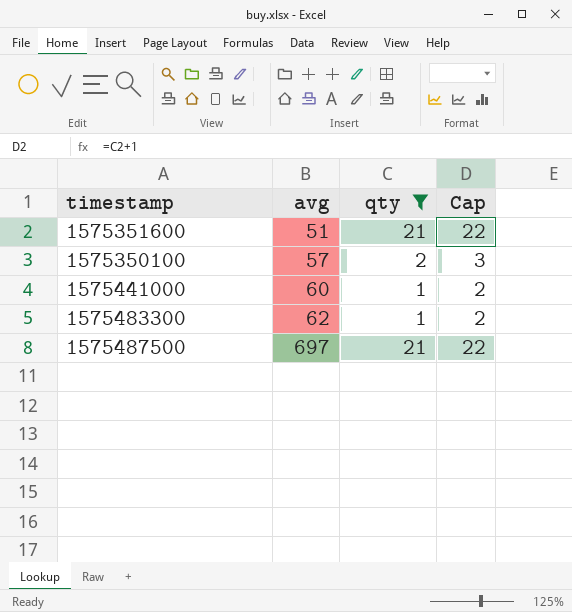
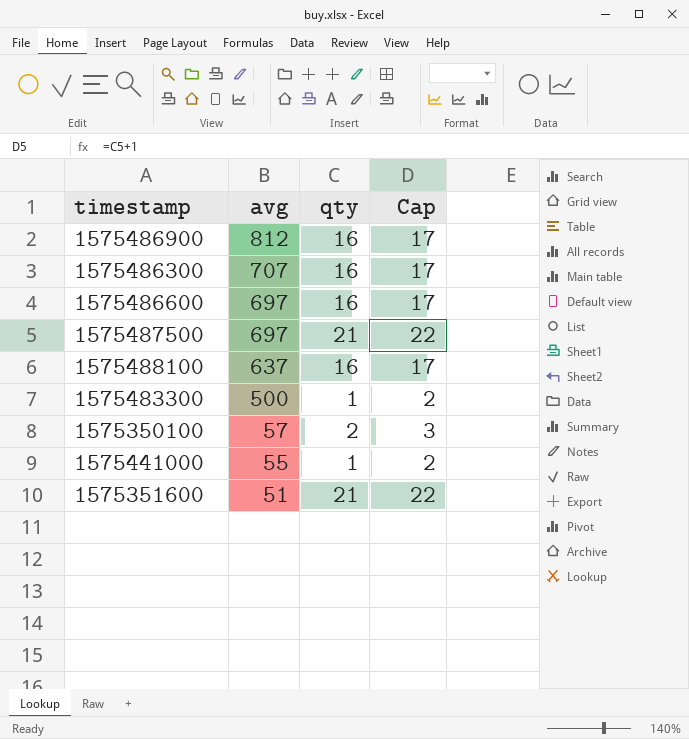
filter: qty != 16 -> none
row order: avg ascending -> avg descending
1575483300 | avg: 62 -> 500
1575441000 | avg: 60 -> 55

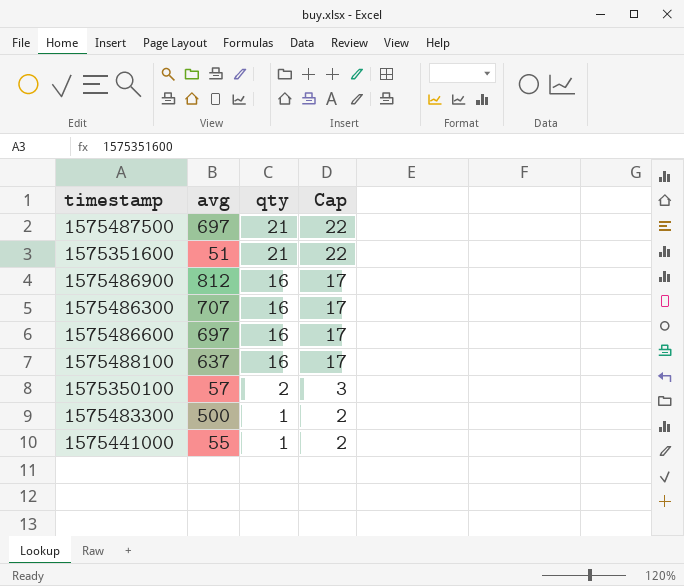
row order: avg descending -> qty descending

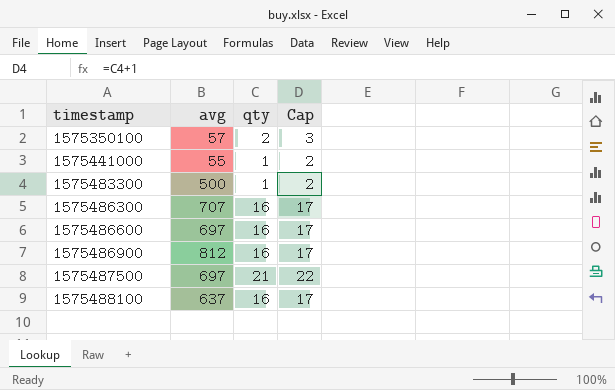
row order: qty descending -> timestamp ascending
row 1575351600: 51 | 21 | 22 -> none

